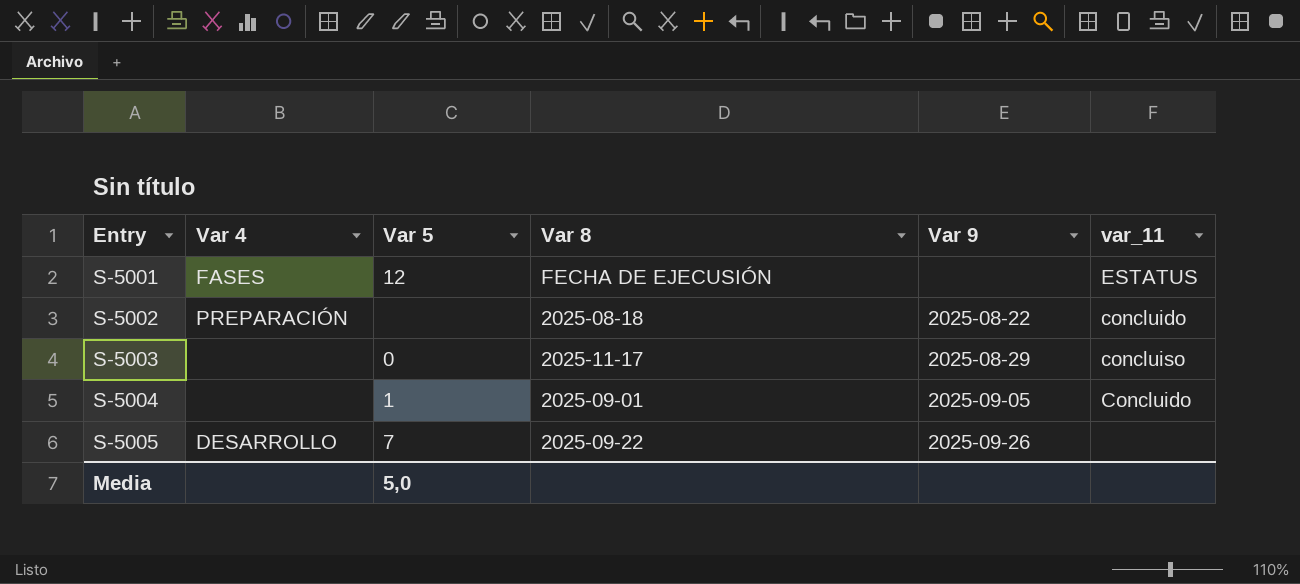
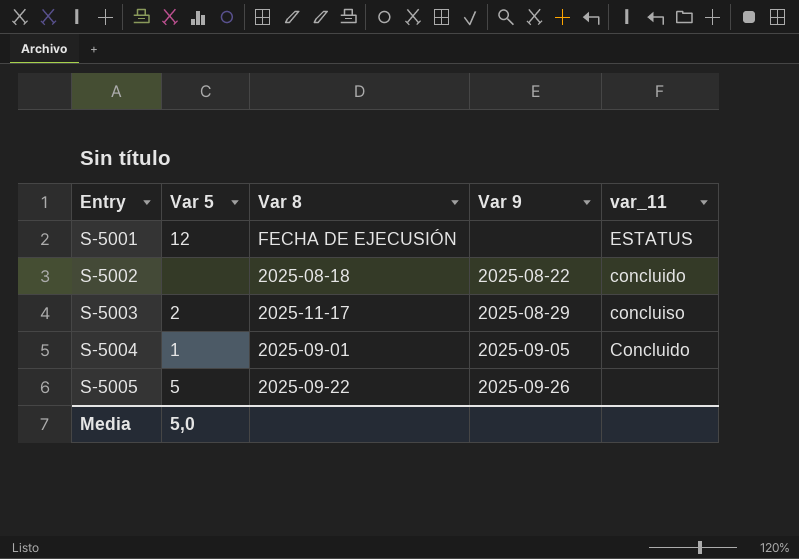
column Var 4 | position: 2 -> none
S-5003 | Var 5: 0 -> 2
S-5005 | Var 5: 7 -> 5

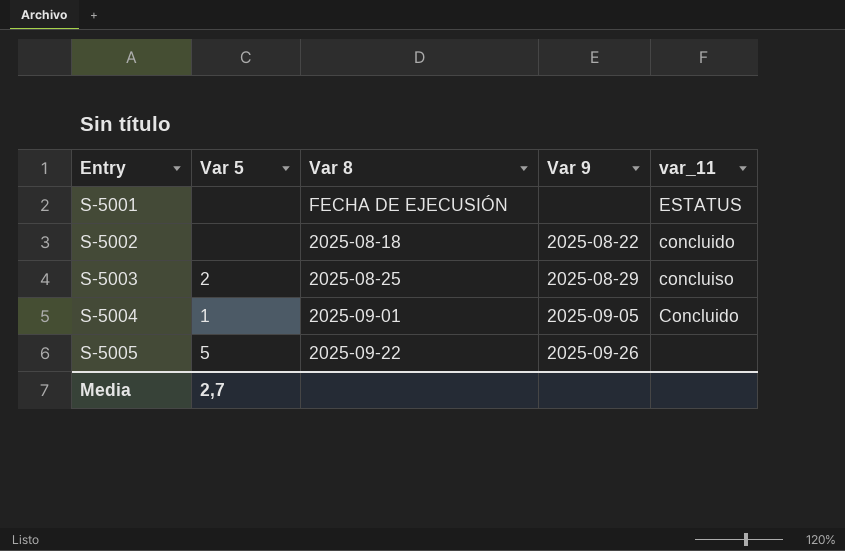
S-5001 | Var 5: 12 -> none
S-5003 | Var 8: 2025-11-17 -> 2025-08-25
Media | Var 5: 5,0 -> 2,7

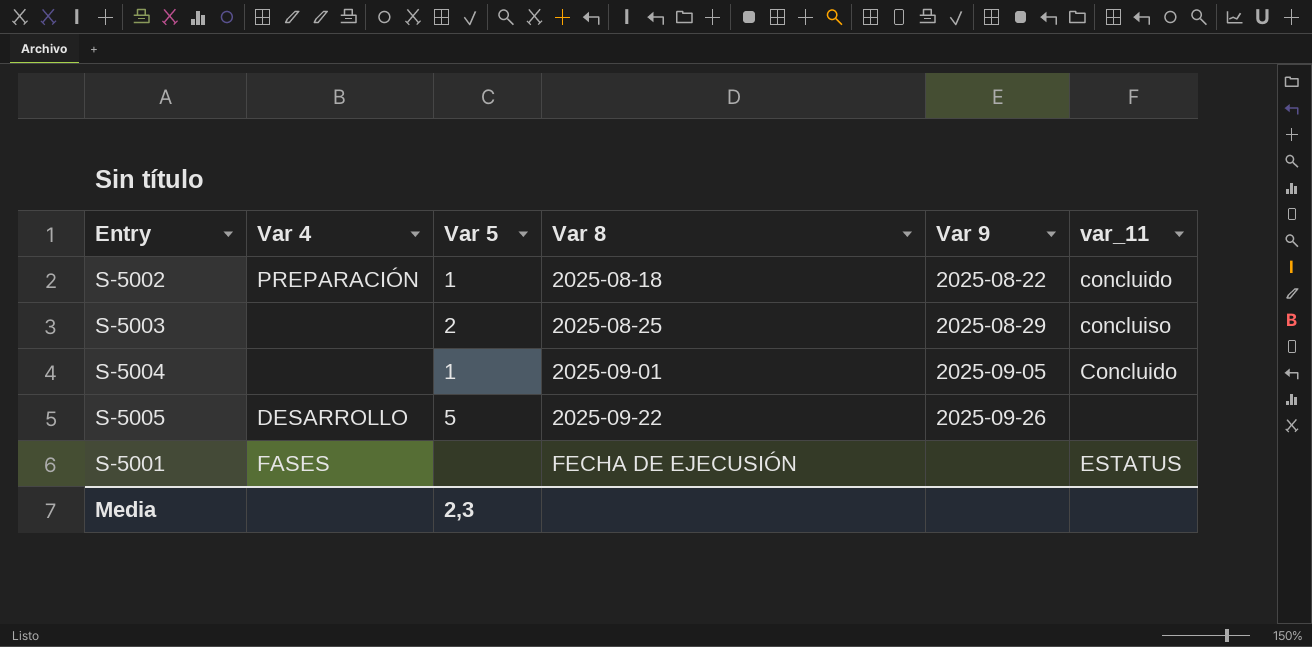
row order: Entry ascending -> Var 8 ascending
column Var 4 | position: none -> 2
S-5002 | Var 5: none -> 1
Media | Var 5: 2,7 -> 2,3

